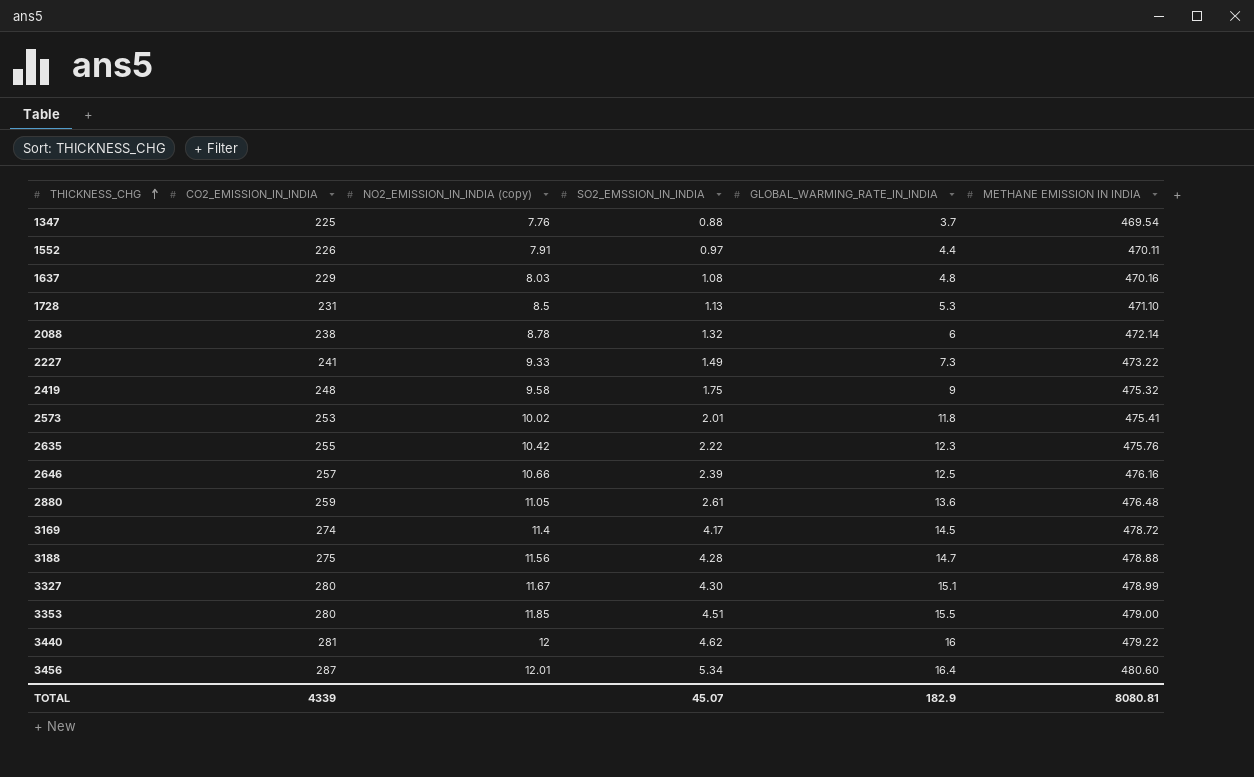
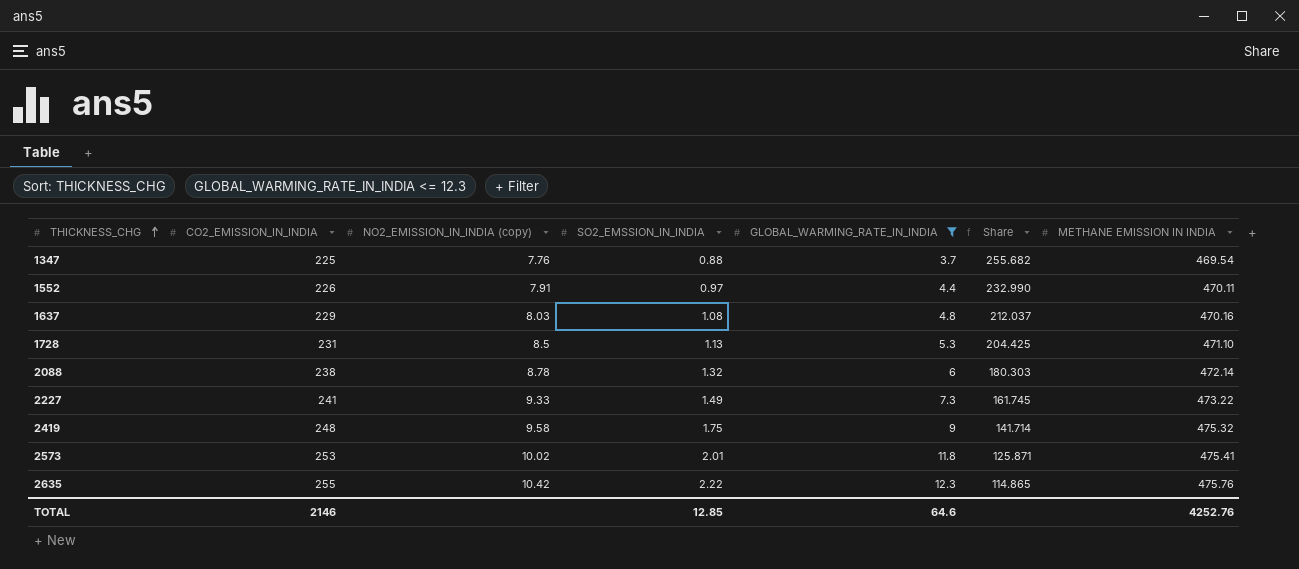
filter: none -> GLOBAL_WARMING_RATE_IN_INDIA <= 12.3
column Share | formula: none -> [CO2_EMISSION_IN_INDIA] / [SO2_EMSSION_IN_INDIA]
TOTAL | CO2_EMISSION_IN_INDIA: 4339 -> 2146
TOTAL | SO2_EMSSION_IN_INDIA: 45.07 -> 12.85
TOTAL | GLOBAL_WARMING_RATE_IN_INDIA: 182.9 -> 64.6
TOTAL | METHANE EMISSION IN INDIA: 8080.81 -> 4252.76

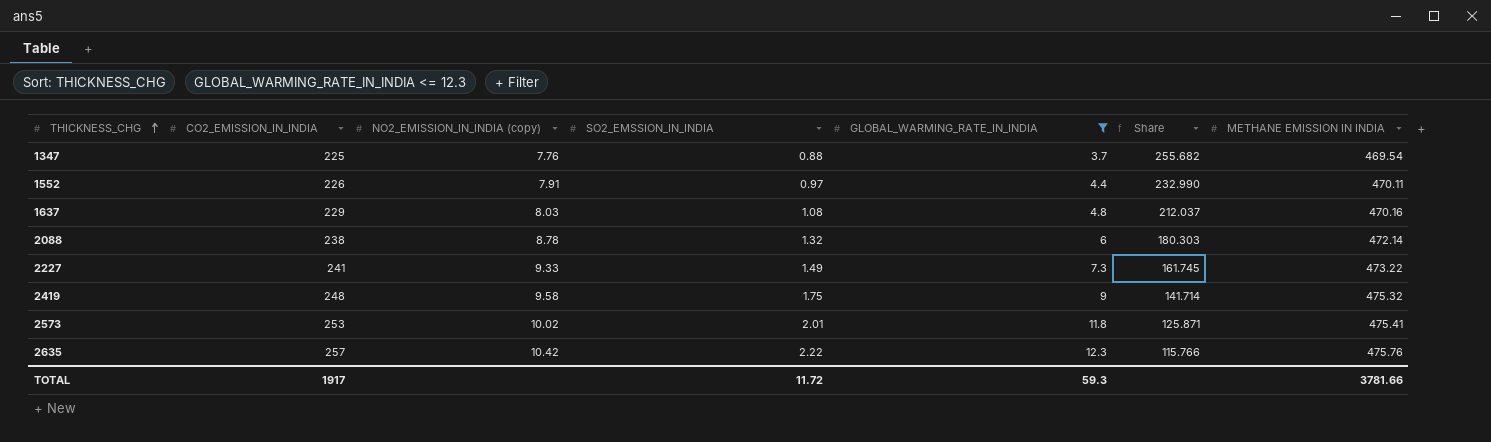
row 1728: 231 | 8.5 | 1.13 | 5.3 | 204.425 | 471.10 -> none
2635 | CO2_EMISSION_IN_INDIA: 255 -> 257
2635 | Share: 114.865 -> 115.766
TOTAL | CO2_EMISSION_IN_INDIA: 2146 -> 1917
TOTAL | SO2_EMSSION_IN_INDIA: 12.85 -> 11.72
TOTAL | GLOBAL_WARMING_RATE_IN_INDIA: 64.6 -> 59.3
TOTAL | METHANE EMISSION IN INDIA: 4252.76 -> 3781.66

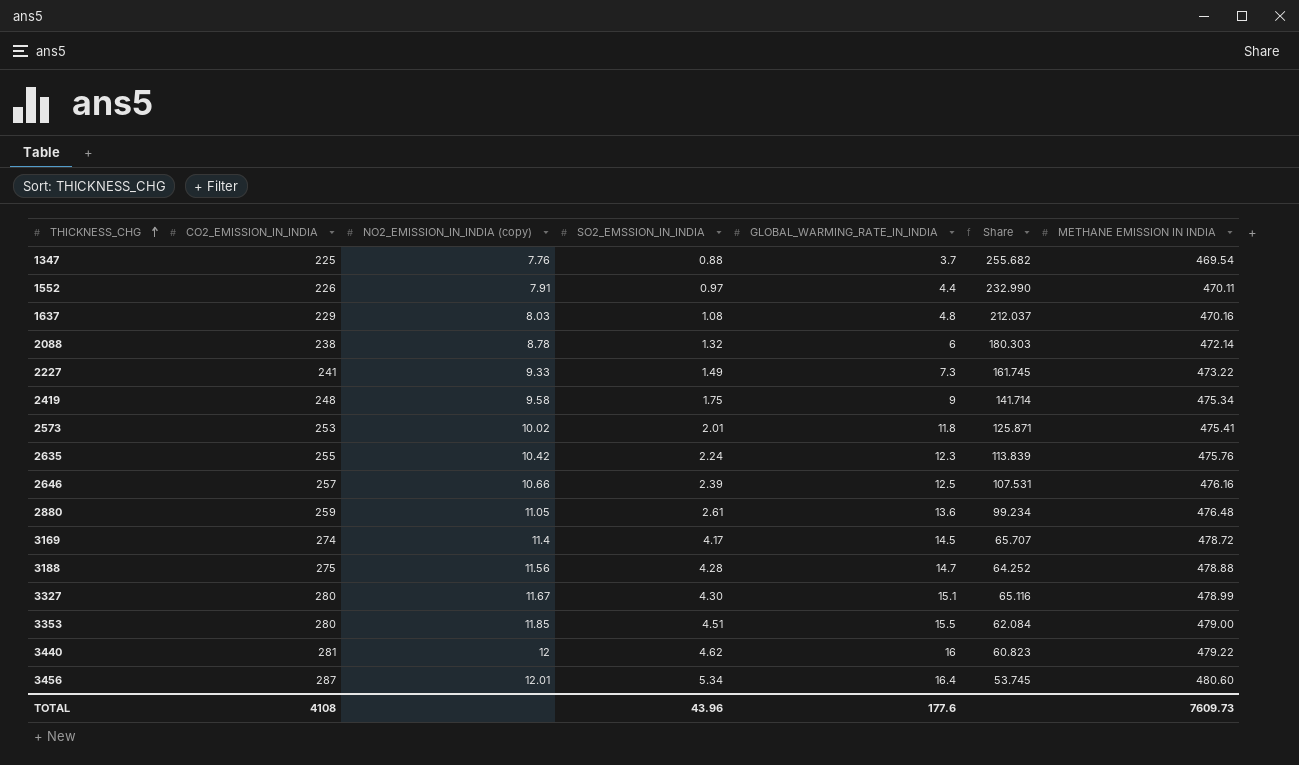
filter: GLOBAL_WARMING_RATE_IN_INDIA <= 12.3 -> none
2419 | METHANE EMISSION IN INDIA: 475.32 -> 475.34
2635 | CO2_EMISSION_IN_INDIA: 257 -> 255
2635 | SO2_EMSSION_IN_INDIA: 2.22 -> 2.24
2635 | Share: 115.766 -> 113.839
TOTAL | CO2_EMISSION_IN_INDIA: 1917 -> 4108
TOTAL | SO2_EMSSION_IN_INDIA: 11.72 -> 43.96
TOTAL | GLOBAL_WARMING_RATE_IN_INDIA: 59.3 -> 177.6
TOTAL | METHANE EMISSION IN INDIA: 3781.66 -> 7609.73

